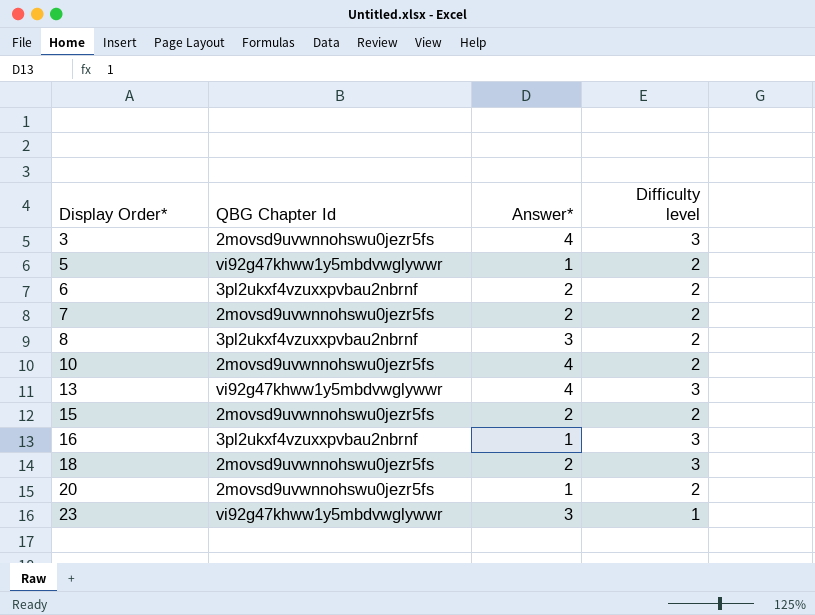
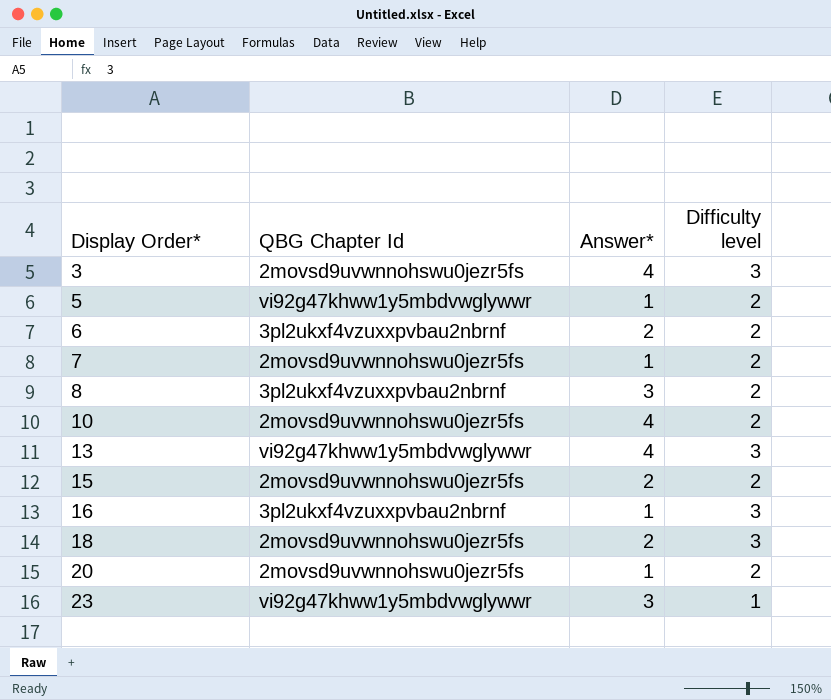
7 | Answer*: 2 -> 1

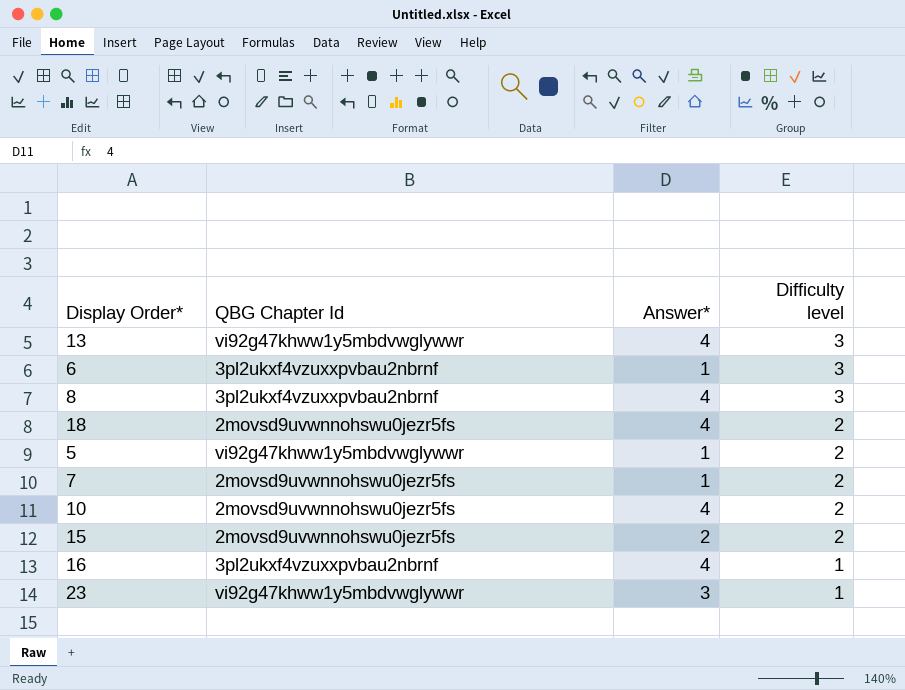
row order: Display Order* ascending -> Difficulty level descending
row 3: 2movsd9uvwnnohswu0jezr5fs | 4 | 3 -> none
row 20: 2movsd9uvwnnohswu0jezr5fs | 1 | 2 -> none
6 | Answer*: 2 -> 1
6 | Difficulty level: 2 -> 3
8 | Answer*: 3 -> 4
8 | Difficulty level: 2 -> 3
18 | Answer*: 2 -> 4
18 | Difficulty level: 3 -> 2
16 | Answer*: 1 -> 4
16 | Difficulty level: 3 -> 1

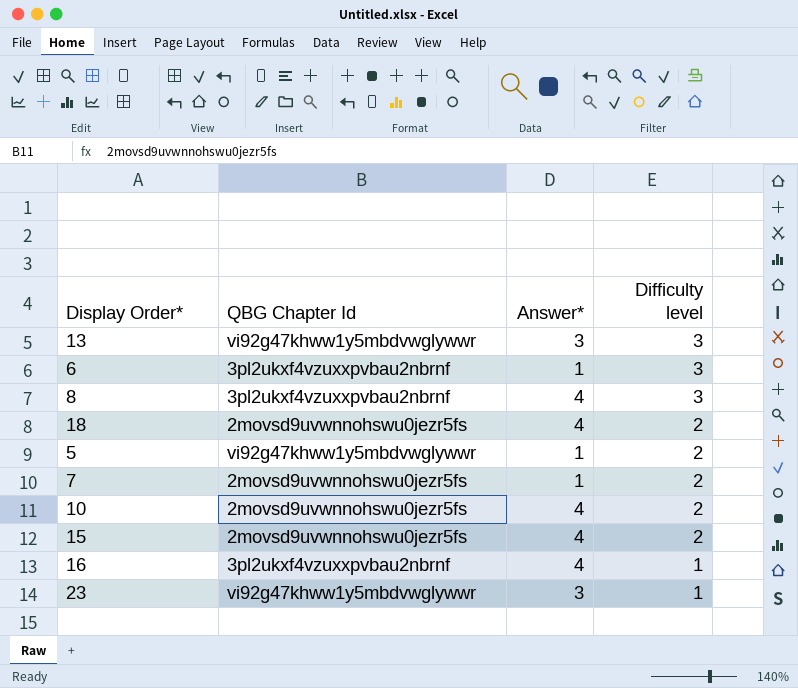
13 | Answer*: 4 -> 3
15 | Answer*: 2 -> 4

